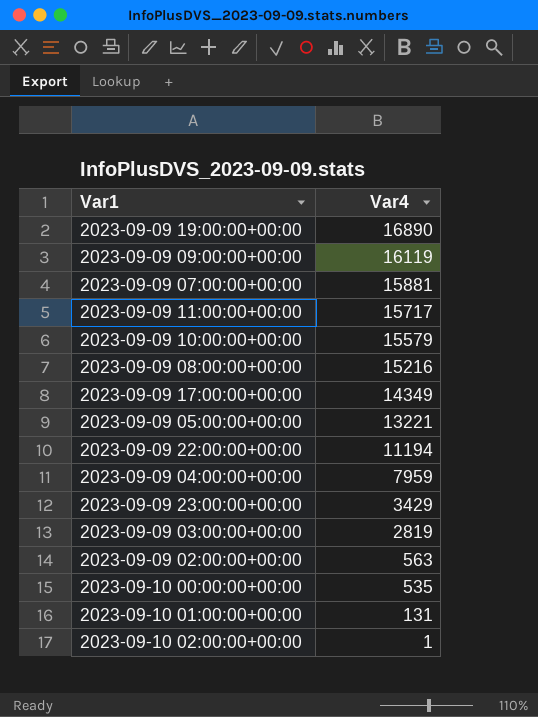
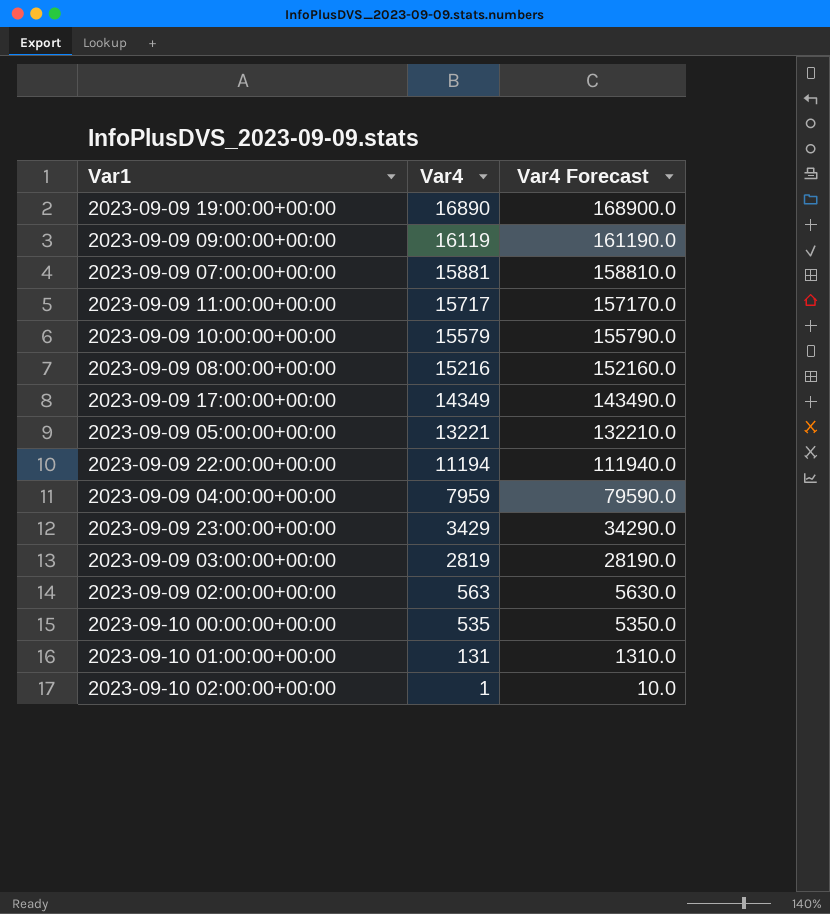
column Var4 Forecast | formula: none -> [Var4] * 10

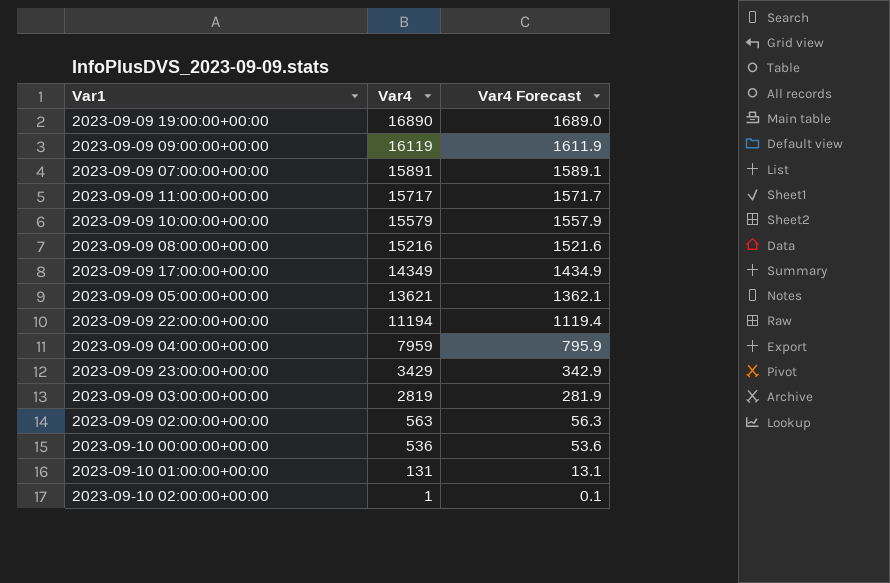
column Var4 Forecast | formula: [Var4] * 10 -> [Var4] * 0.1
2023-09-09 07:00:00+00:00 | Var4: 15881 -> 15891
2023-09-09 05:00:00+00:00 | Var4: 13221 -> 13621
2023-09-10 00:00:00+00:00 | Var4: 535 -> 536

